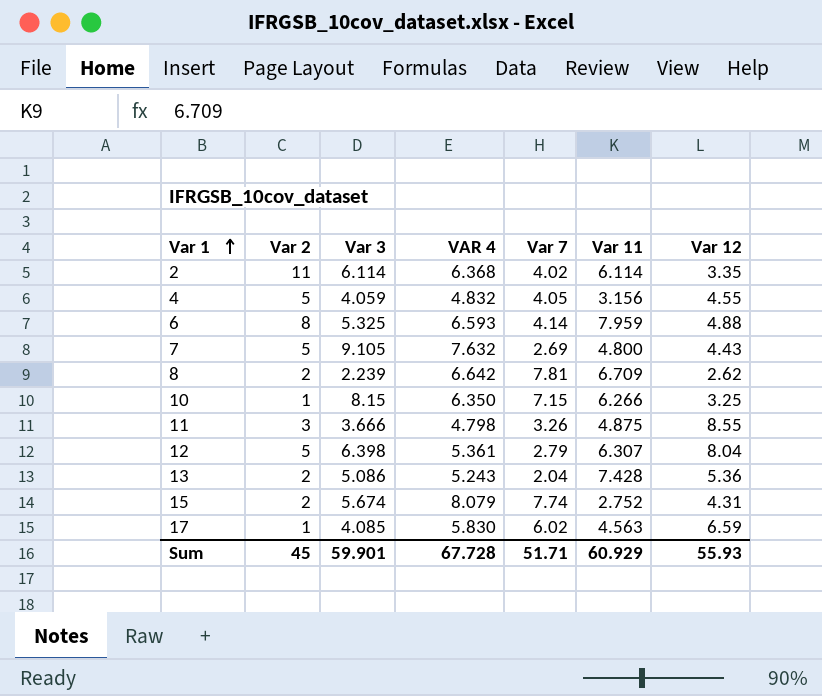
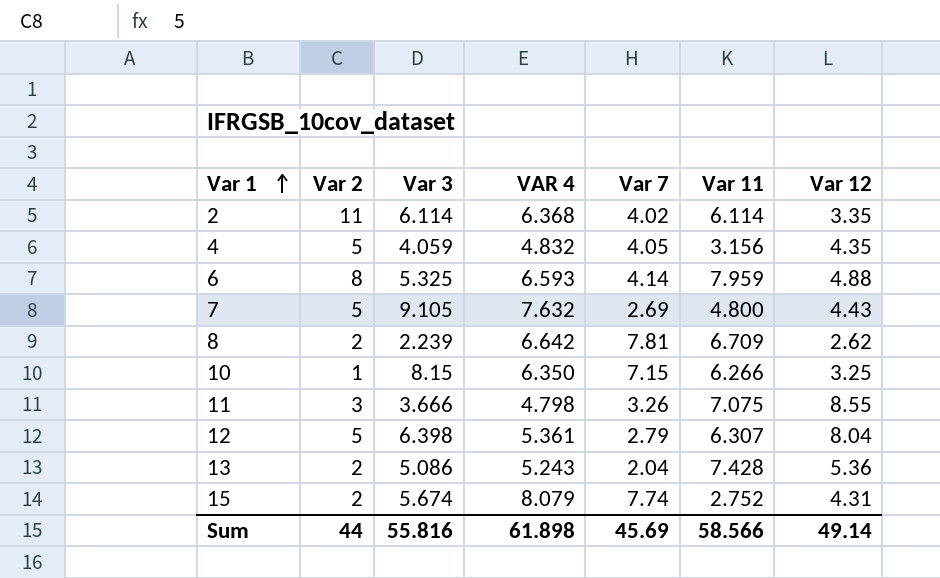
row 17: 1 | 4.085 | 5.830 | 6.02 | 4.563 | 6.59 -> none
4 | Var 12: 4.55 -> 4.35
11 | Var 11: 4.875 -> 7.075
Sum | Var 2: 45 -> 44
Sum | Var 3: 59.901 -> 55.816
Sum | VAR 4: 67.728 -> 61.898
Sum | Var 7: 51.71 -> 45.69
Sum | Var 11: 60.929 -> 58.566
Sum | Var 12: 55.93 -> 49.14

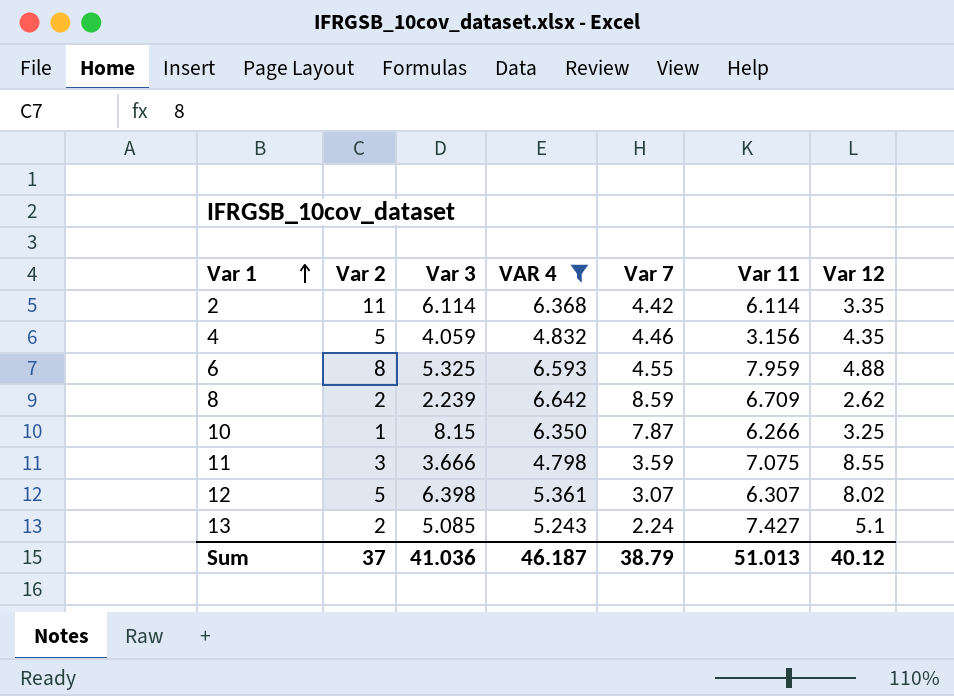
filter: none -> VAR 4 <= 6.642
2 | Var 7: 4.02 -> 4.42
4 | Var 7: 4.05 -> 4.46
6 | Var 7: 4.14 -> 4.55
8 | Var 7: 7.81 -> 8.59
10 | Var 7: 7.15 -> 7.87
11 | Var 7: 3.26 -> 3.59
12 | Var 7: 2.79 -> 3.07
12 | Var 12: 8.04 -> 8.02
13 | Var 3: 5.086 -> 5.085
13 | Var 7: 2.04 -> 2.24
13 | Var 11: 7.428 -> 7.427
13 | Var 12: 5.36 -> 5.1
Sum | Var 2: 44 -> 37
Sum | Var 3: 55.816 -> 41.036
Sum | VAR 4: 61.898 -> 46.187
Sum | Var 7: 45.69 -> 38.79
Sum | Var 11: 58.566 -> 51.013
Sum | Var 12: 49.14 -> 40.12

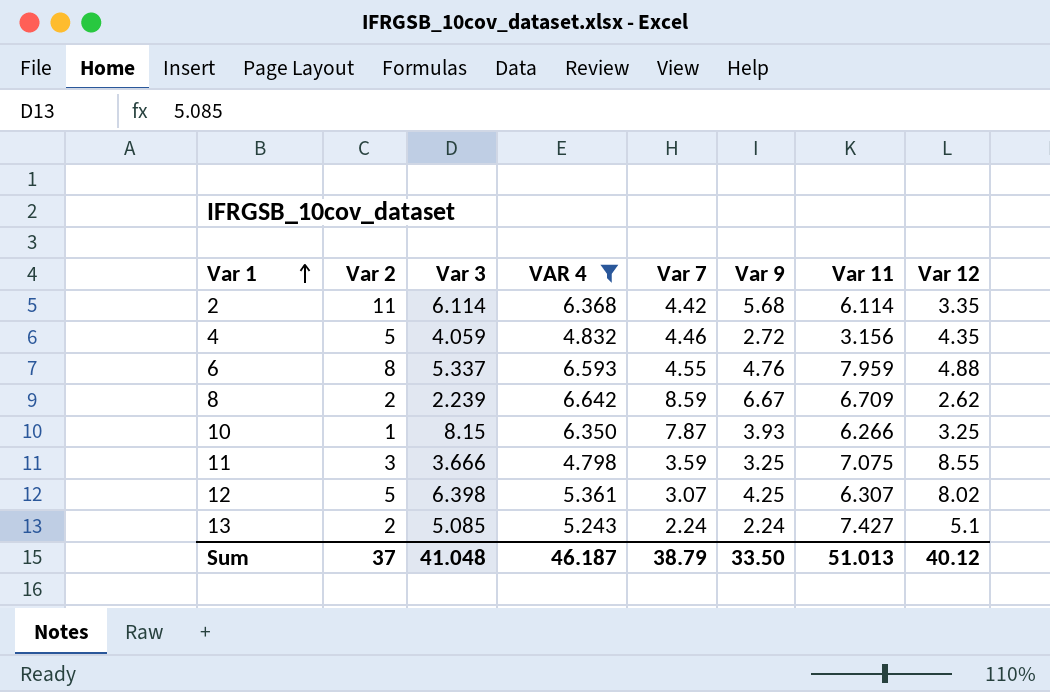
column Var 9 | position: none -> 6
6 | Var 3: 5.325 -> 5.337
Sum | Var 3: 41.036 -> 41.048

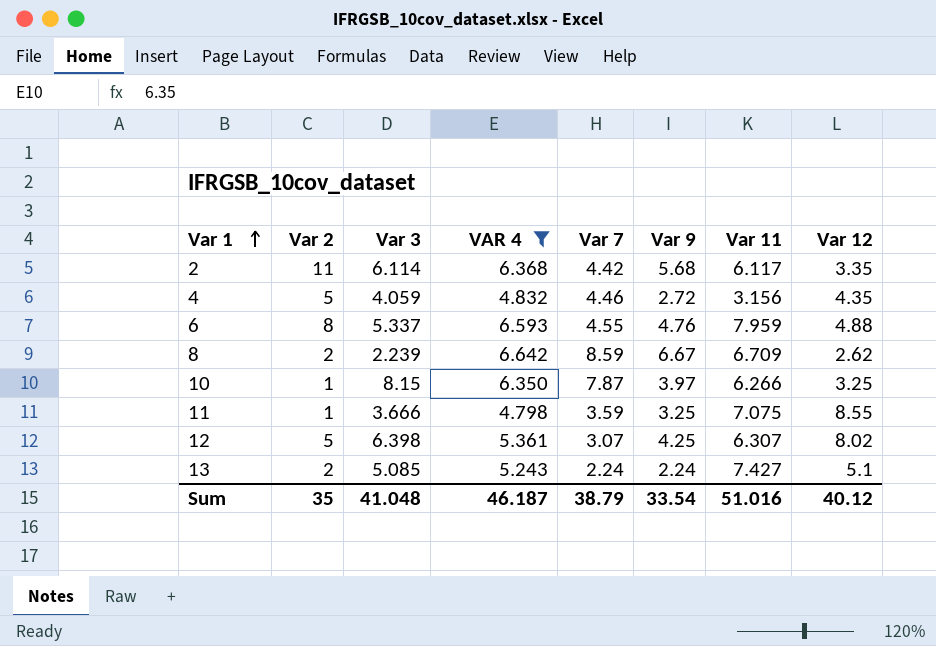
2 | Var 11: 6.114 -> 6.117
10 | Var 9: 3.93 -> 3.97
11 | Var 2: 3 -> 1
Sum | Var 2: 37 -> 35
Sum | Var 9: 33.50 -> 33.54
Sum | Var 11: 51.013 -> 51.016

